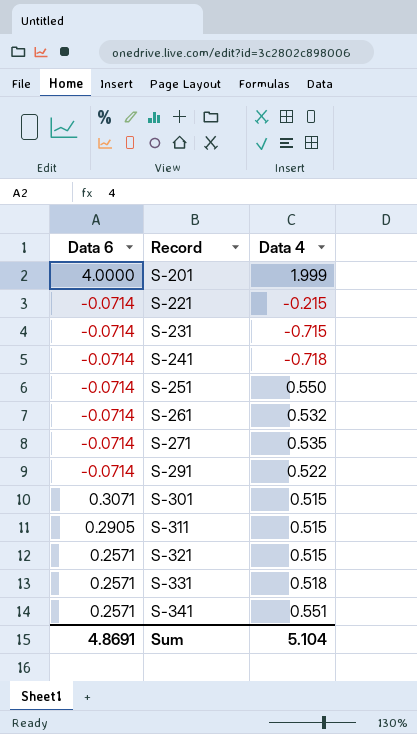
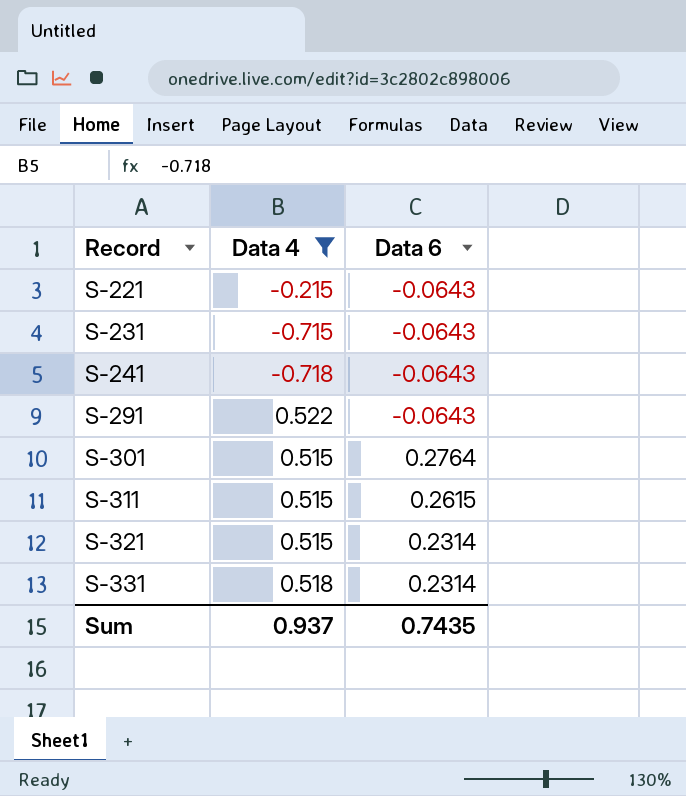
filter: none -> Data 4 <= 0.522
column Data 6 | position: 1 -> 3
S-221 | Data 6: -0.0714 -> -0.0643
S-231 | Data 6: -0.0714 -> -0.0643
S-241 | Data 6: -0.0714 -> -0.0643
S-291 | Data 6: -0.0714 -> -0.0643
S-301 | Data 6: 0.3071 -> 0.2764
S-311 | Data 6: 0.2905 -> 0.2615
S-321 | Data 6: 0.2571 -> 0.2314
S-331 | Data 6: 0.2571 -> 0.2314
Sum | Data 4: 5.104 -> 0.937
Sum | Data 6: 4.8691 -> 0.7435

